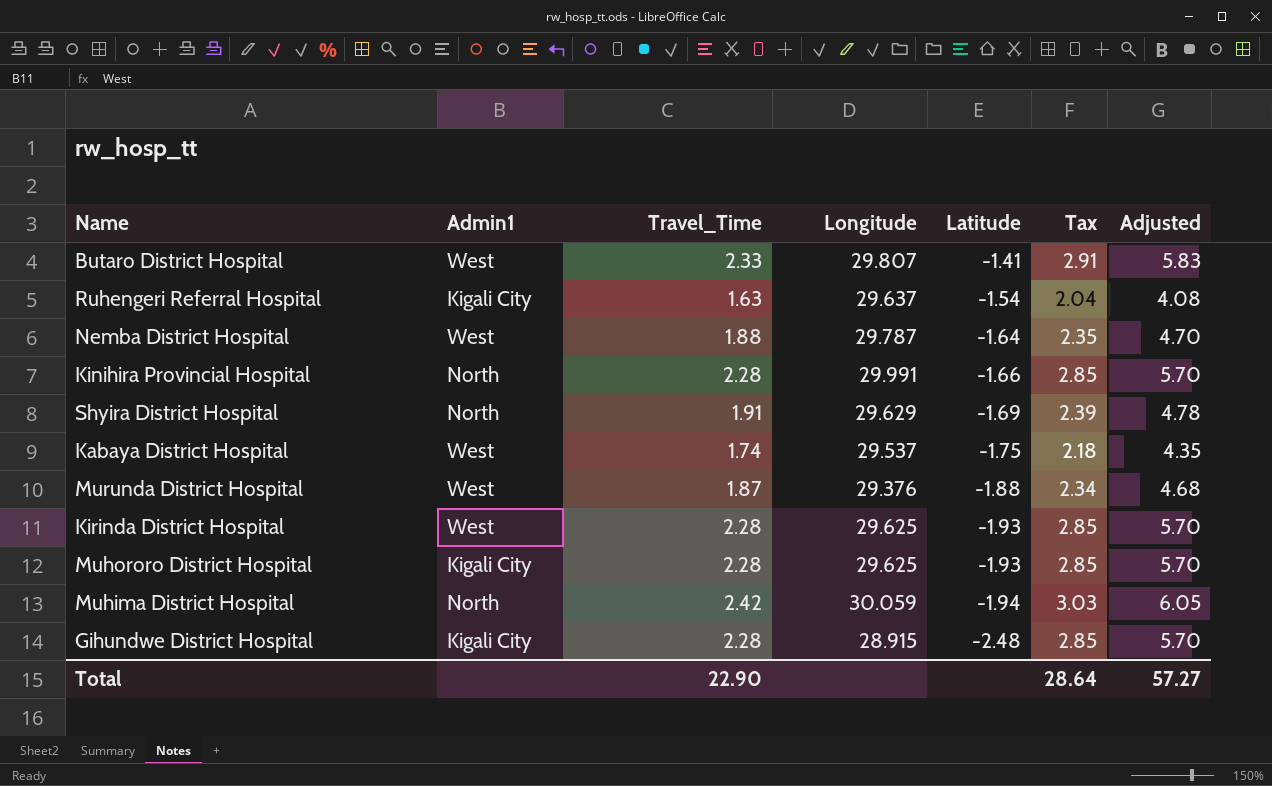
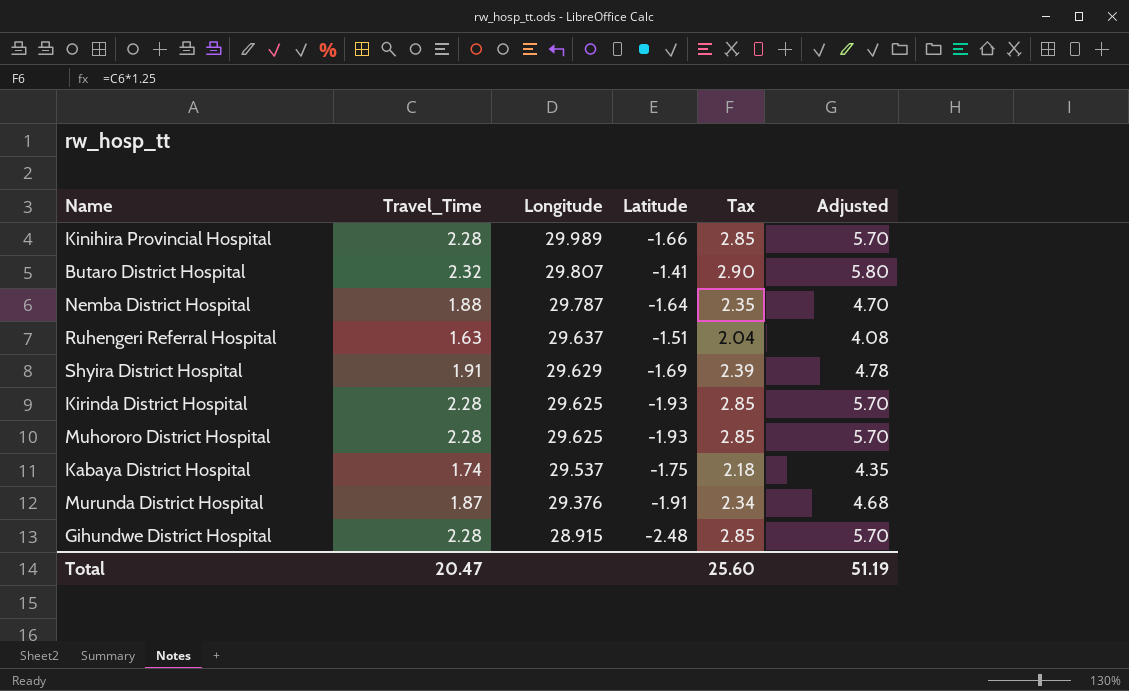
row order: Latitude descending -> Longitude descending
column Admin1 | position: 2 -> none
row Muhima District Hospital: North | 2.42 | 30.059 | -1.94 | 3.03 | 6.05 -> none
Kinihira Provincial Hospital | Longitude: 29.991 -> 29.989
Butaro District Hospital | Travel_Time: 2.33 -> 2.32
Butaro District Hospital | Tax: 2.91 -> 2.90
Butaro District Hospital | Adjusted: 5.83 -> 5.80
Ruhengeri Referral Hospital | Latitude: -1.54 -> -1.51
Murunda District Hospital | Latitude: -1.88 -> -1.91
Total | Travel_Time: 22.90 -> 20.47
Total | Tax: 28.64 -> 25.60
Total | Adjusted: 57.27 -> 51.19

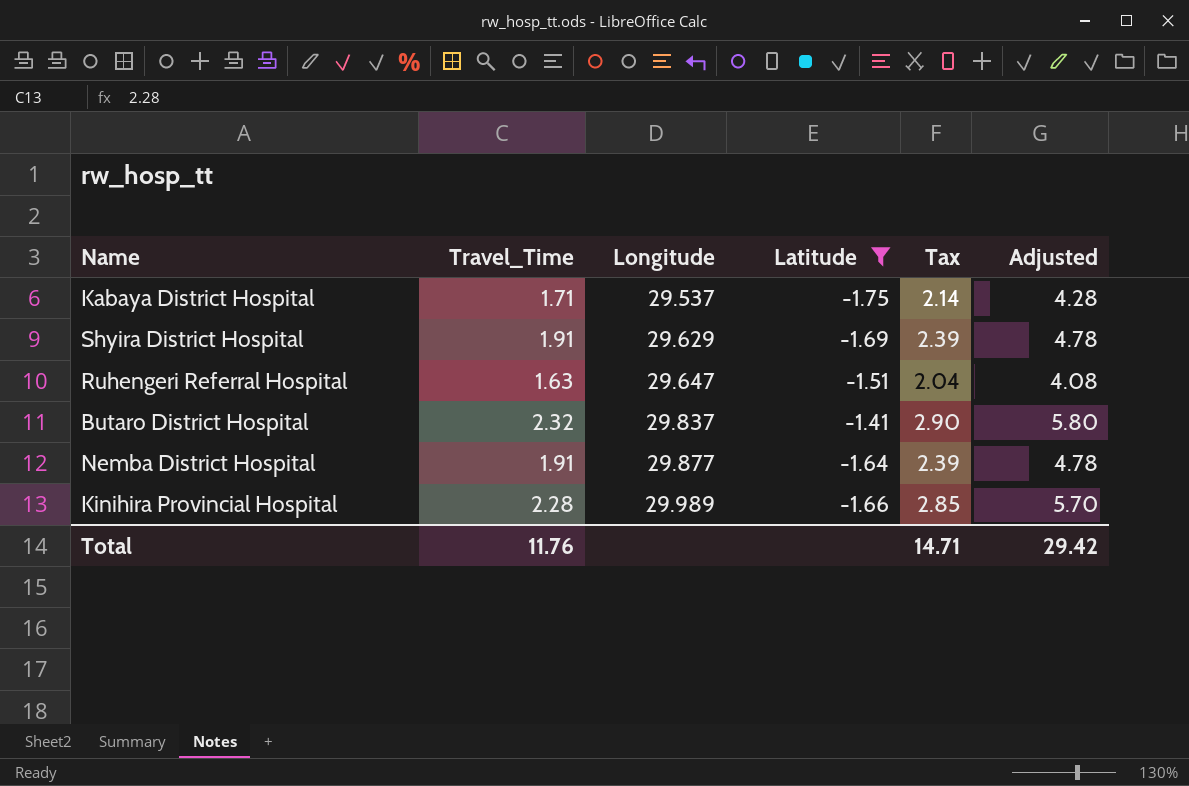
filter: none -> Latitude >= -1.75
row order: Longitude descending -> Longitude ascending
Kabaya District Hospital | Travel_Time: 1.74 -> 1.71
Kabaya District Hospital | Tax: 2.18 -> 2.14
Kabaya District Hospital | Adjusted: 4.35 -> 4.28
Ruhengeri Referral Hospital | Longitude: 29.637 -> 29.647
Butaro District Hospital | Longitude: 29.807 -> 29.837
Nemba District Hospital | Travel_Time: 1.88 -> 1.91
Nemba District Hospital | Longitude: 29.787 -> 29.877
Nemba District Hospital | Tax: 2.35 -> 2.39
Nemba District Hospital | Adjusted: 4.70 -> 4.78
Total | Travel_Time: 20.47 -> 11.76
Total | Tax: 25.60 -> 14.71
Total | Adjusted: 51.19 -> 29.42

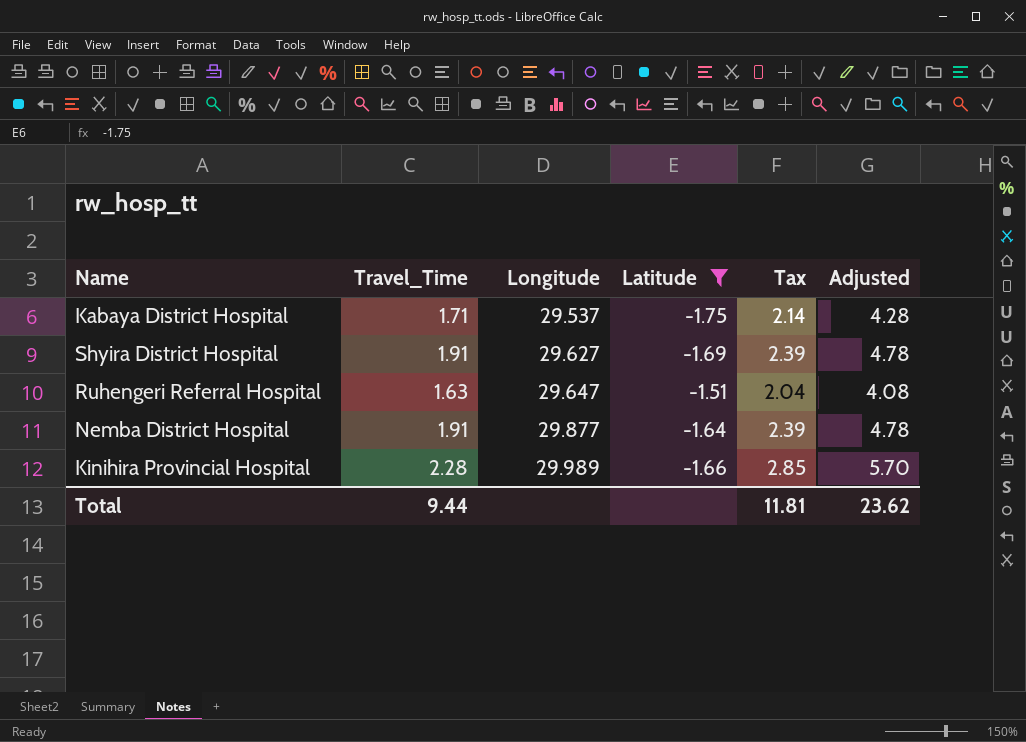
row Butaro District Hospital: 2.32 | 29.837 | -1.41 | 2.90 | 5.80 -> none
Shyira District Hospital | Longitude: 29.629 -> 29.627
Total | Travel_Time: 11.76 -> 9.44
Total | Tax: 14.71 -> 11.81
Total | Adjusted: 29.42 -> 23.62

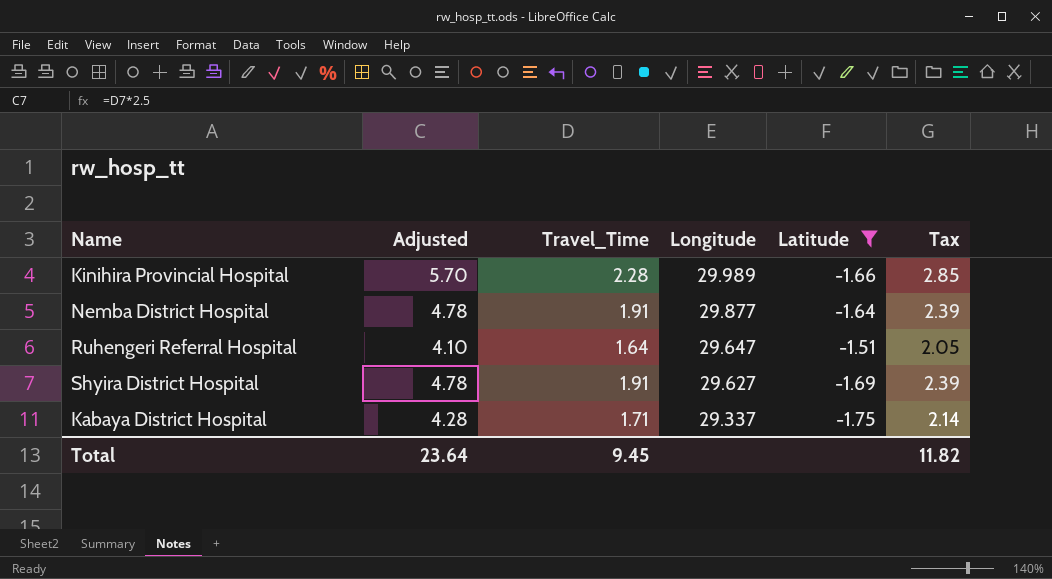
row order: Longitude ascending -> Longitude descending
column Adjusted | position: 6 -> 2
Ruhengeri Referral Hospital | Adjusted: 4.08 -> 4.10
Ruhengeri Referral Hospital | Travel_Time: 1.63 -> 1.64
Ruhengeri Referral Hospital | Tax: 2.04 -> 2.05
Kabaya District Hospital | Longitude: 29.537 -> 29.337
Total | Adjusted: 23.62 -> 23.64
Total | Travel_Time: 9.44 -> 9.45
Total | Tax: 11.81 -> 11.82

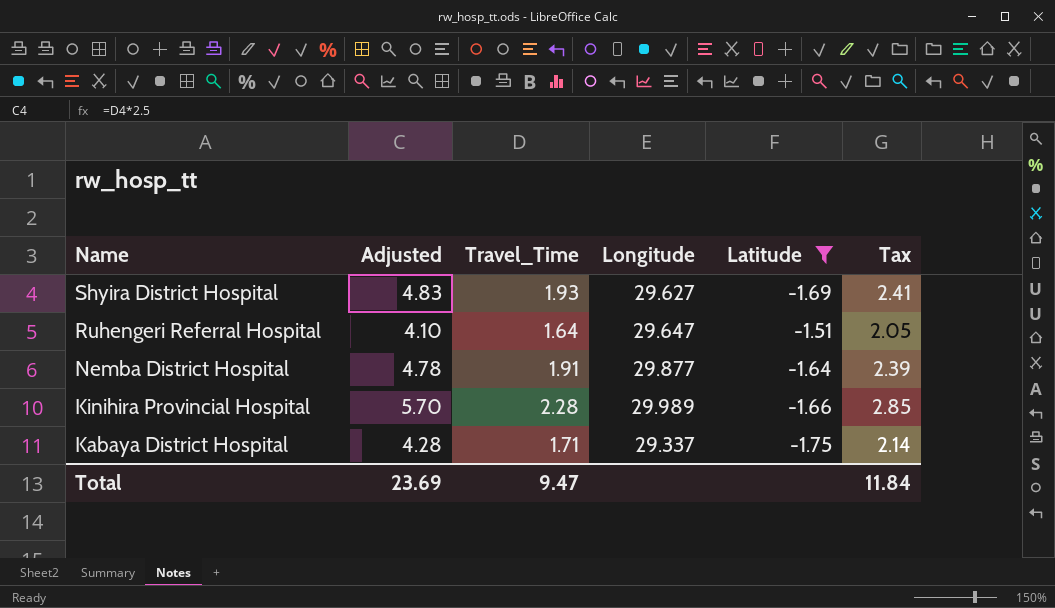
row order: Longitude descending -> Name descending
Shyira District Hospital | Adjusted: 4.78 -> 4.83
Shyira District Hospital | Travel_Time: 1.91 -> 1.93
Shyira District Hospital | Tax: 2.39 -> 2.41
Total | Adjusted: 23.64 -> 23.69
Total | Travel_Time: 9.45 -> 9.47
Total | Tax: 11.82 -> 11.84

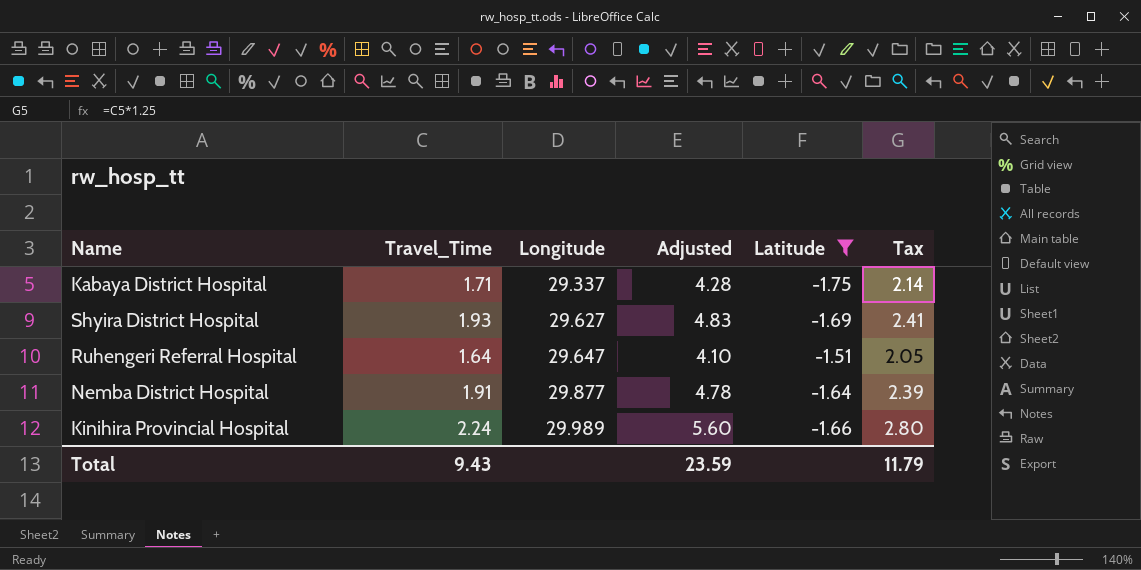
row order: Name descending -> Longitude ascending
column Adjusted | position: 2 -> 4
Kinihira Provincial Hospital | Travel_Time: 2.28 -> 2.24
Kinihira Provincial Hospital | Adjusted: 5.70 -> 5.60
Kinihira Provincial Hospital | Tax: 2.85 -> 2.80
Total | Travel_Time: 9.47 -> 9.43
Total | Adjusted: 23.69 -> 23.59
Total | Tax: 11.84 -> 11.79

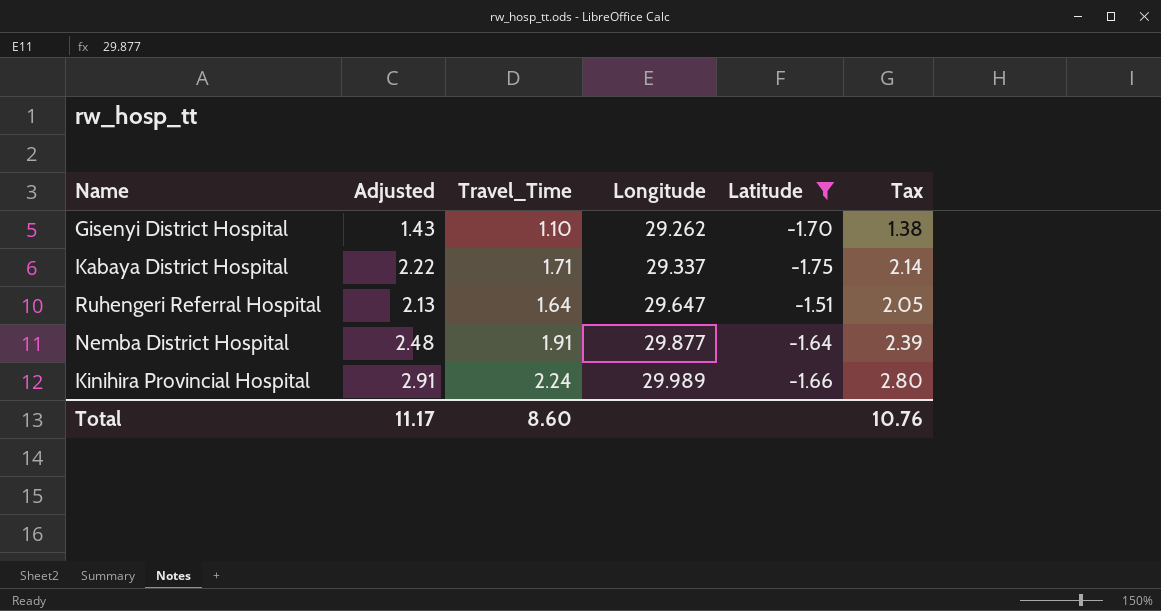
column Adjusted | formula: [Travel_Time] * 2.5 -> [Travel_Time] * 1.3
column Adjusted | position: 4 -> 2
row Shyira District Hospital: 1.93 | 29.627 | 4.83 | -1.69 | 2.41 -> none
row Gisenyi District Hospital: none -> 1.43 | 1.10 | 29.262 | -1.70 | 1.38
Total | Adjusted: 23.59 -> 11.17
Total | Travel_Time: 9.43 -> 8.60
Total | Tax: 11.79 -> 10.76

